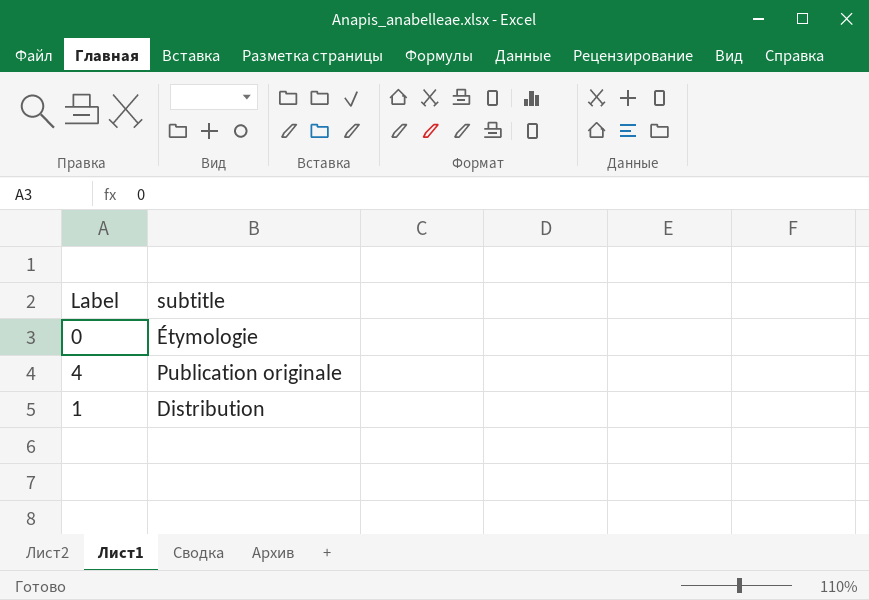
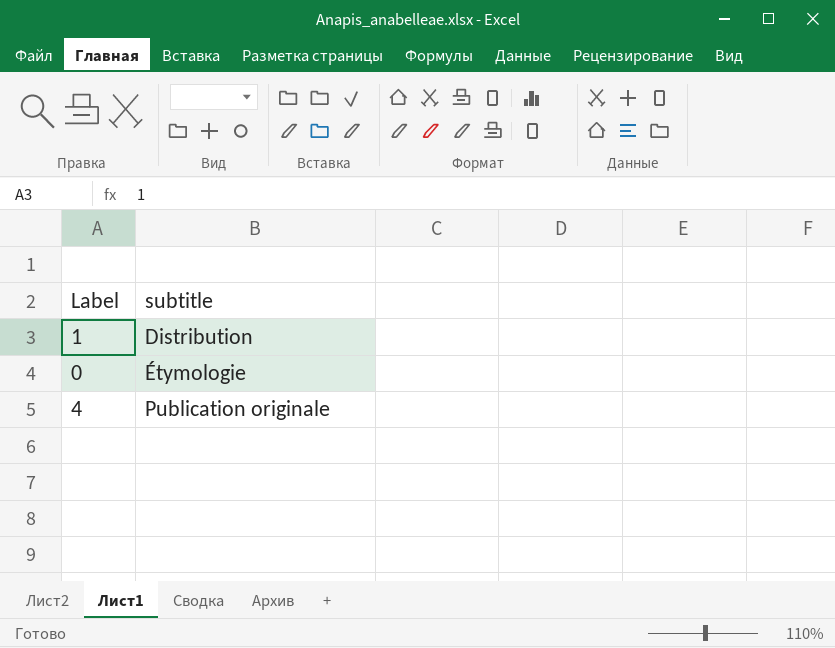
row order: none -> subtitle ascending

